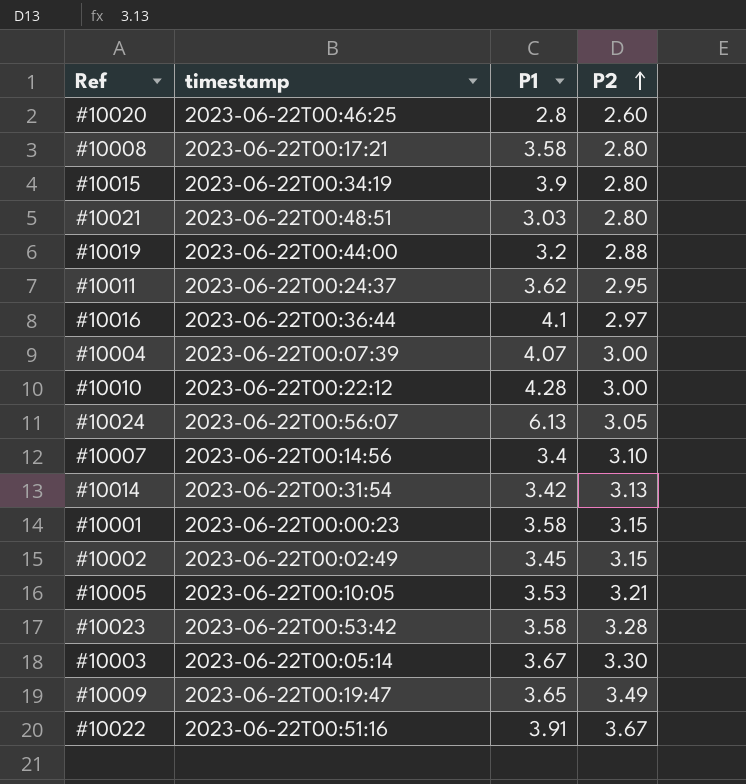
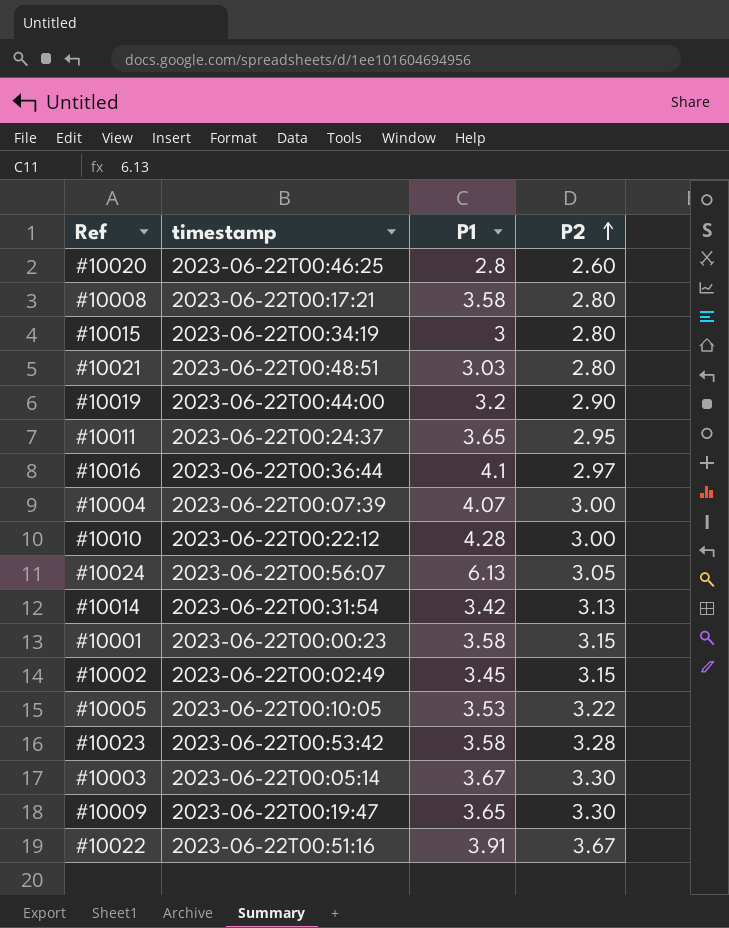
row #10007: 2023-06-22T00:14:56 | 3.4 | 3.10 -> none
#10015 | P1: 3.9 -> 3
#10019 | P2: 2.88 -> 2.90
#10011 | P1: 3.62 -> 3.65
#10005 | P2: 3.21 -> 3.22
#10009 | P2: 3.49 -> 3.30

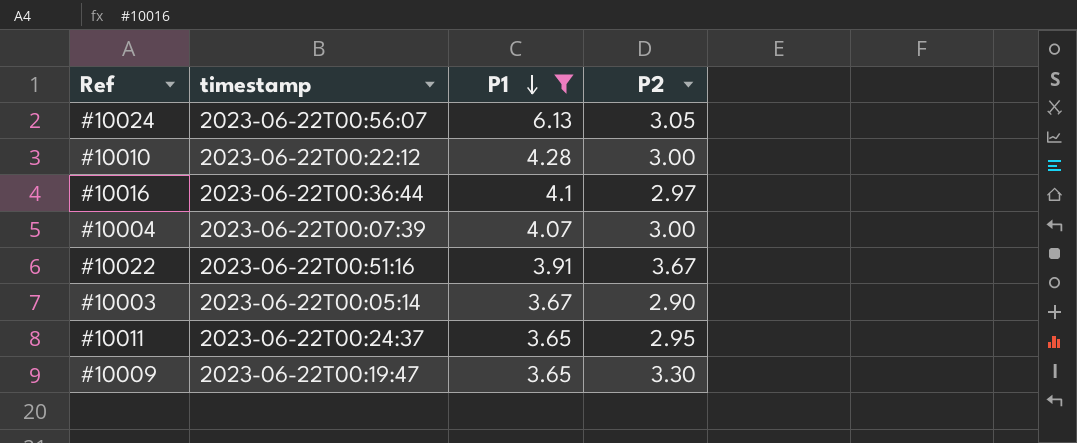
filter: none -> P1 >= 3.65
row order: P2 ascending -> P1 descending
#10003 | P2: 3.30 -> 2.90

